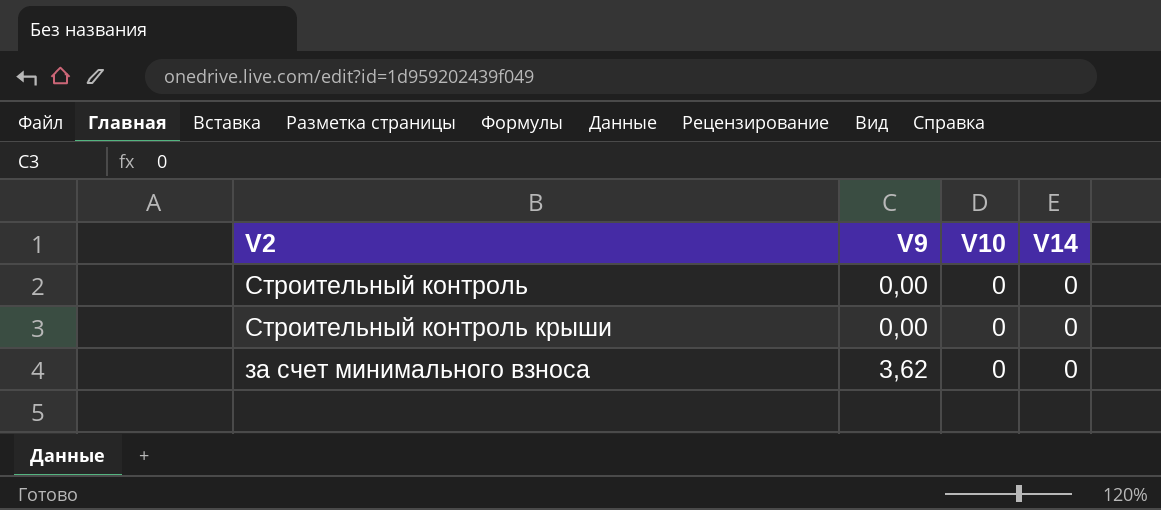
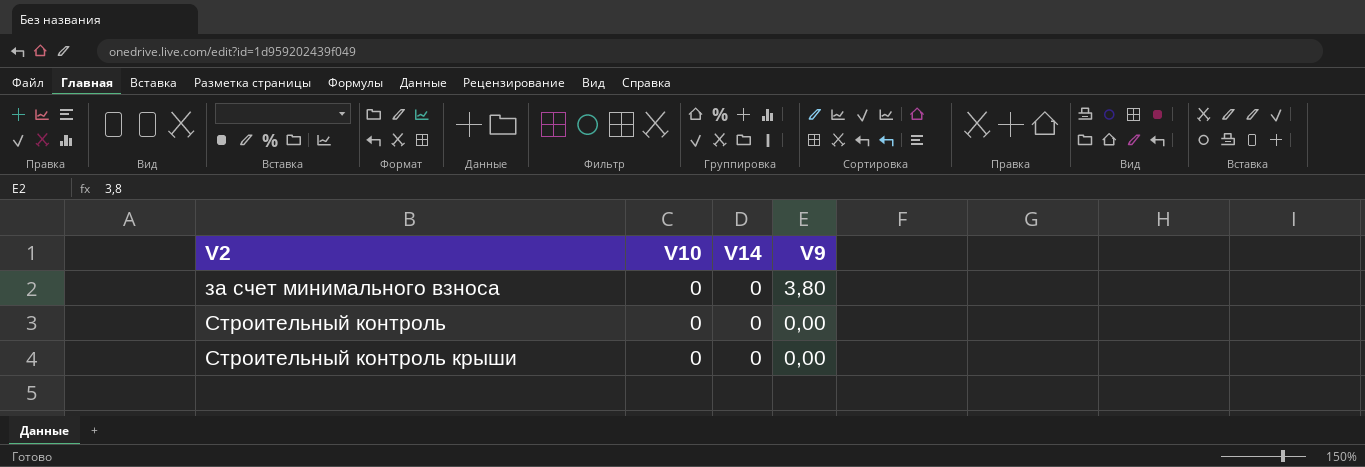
row order: V9 ascending -> V2 ascending
column V9 | position: 2 -> 4
за счет минимального взноса | V9: 3,62 -> 3,80

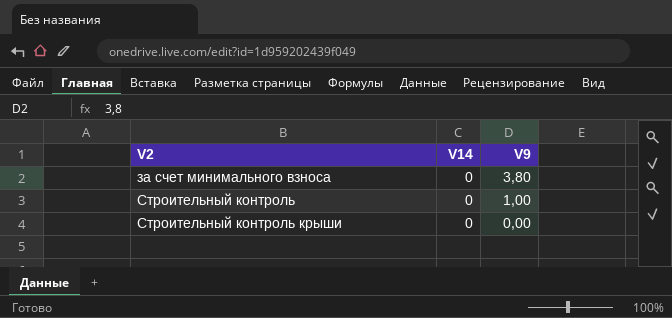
column V10 | position: 2 -> none
Строительный контроль | V9: 0,00 -> 1,00

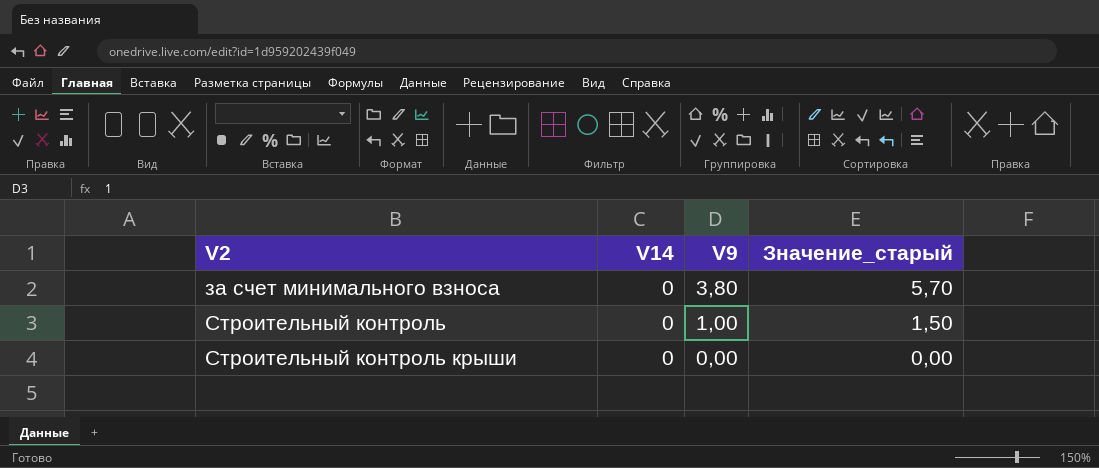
column Значение_старый | formula: none -> [V9] * 1,5

